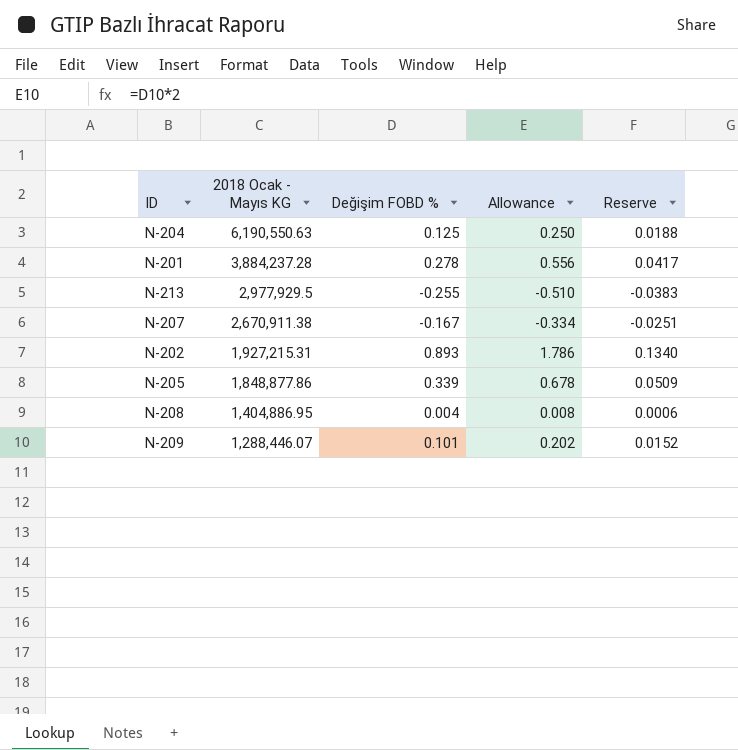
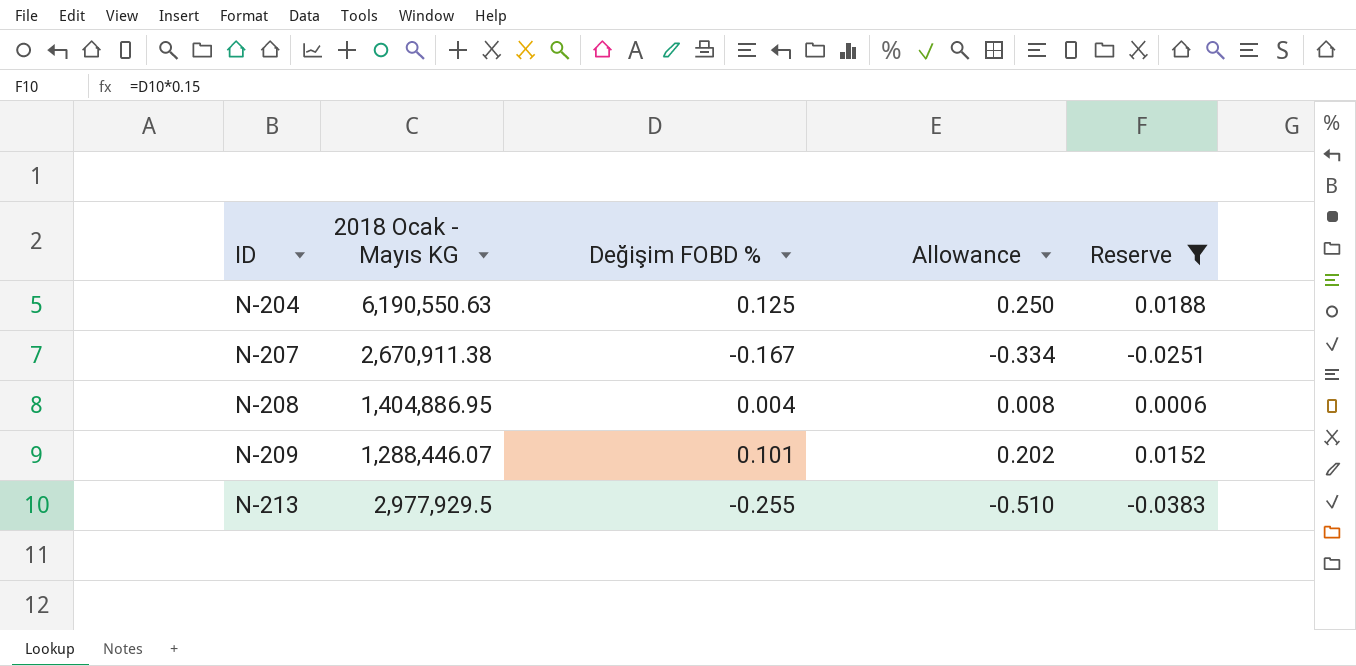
filter: none -> Reserve <= 0.0188
row order: 2018 Ocak - Mayıs KG descending -> ID ascending

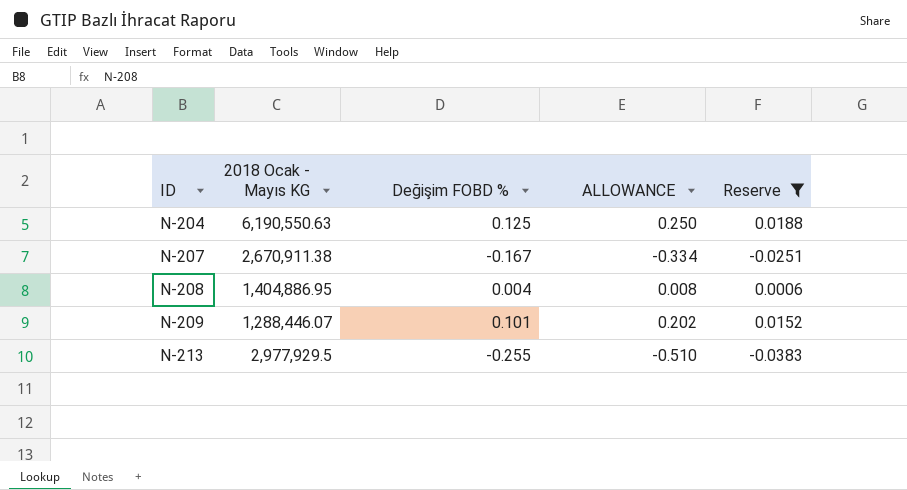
column name: Allowance -> ALLOWANCE

